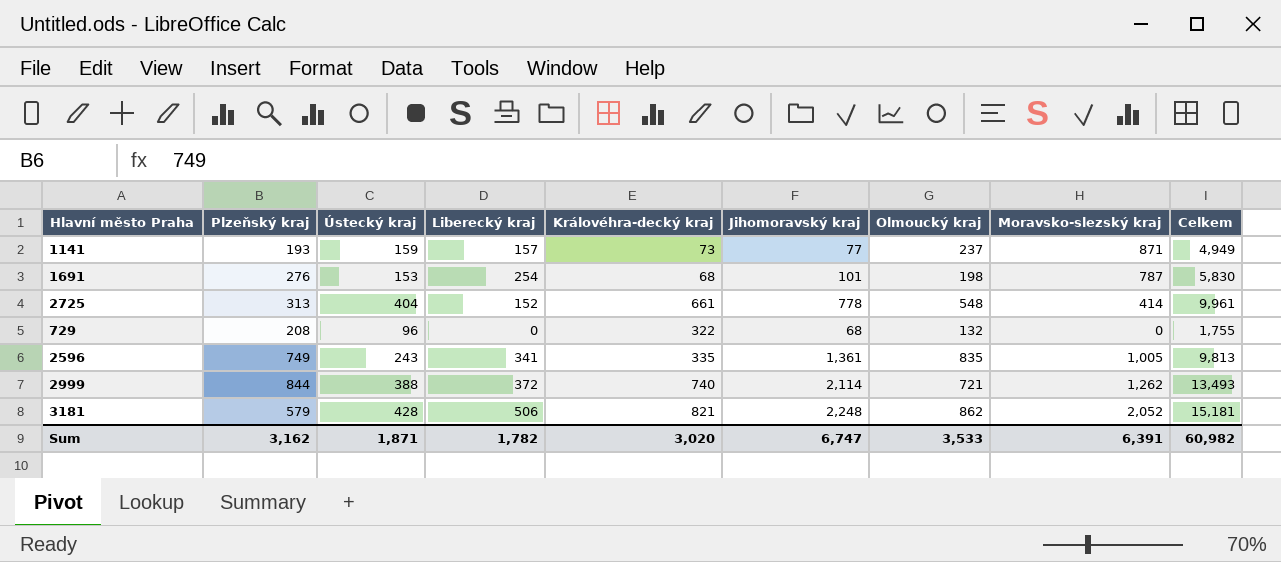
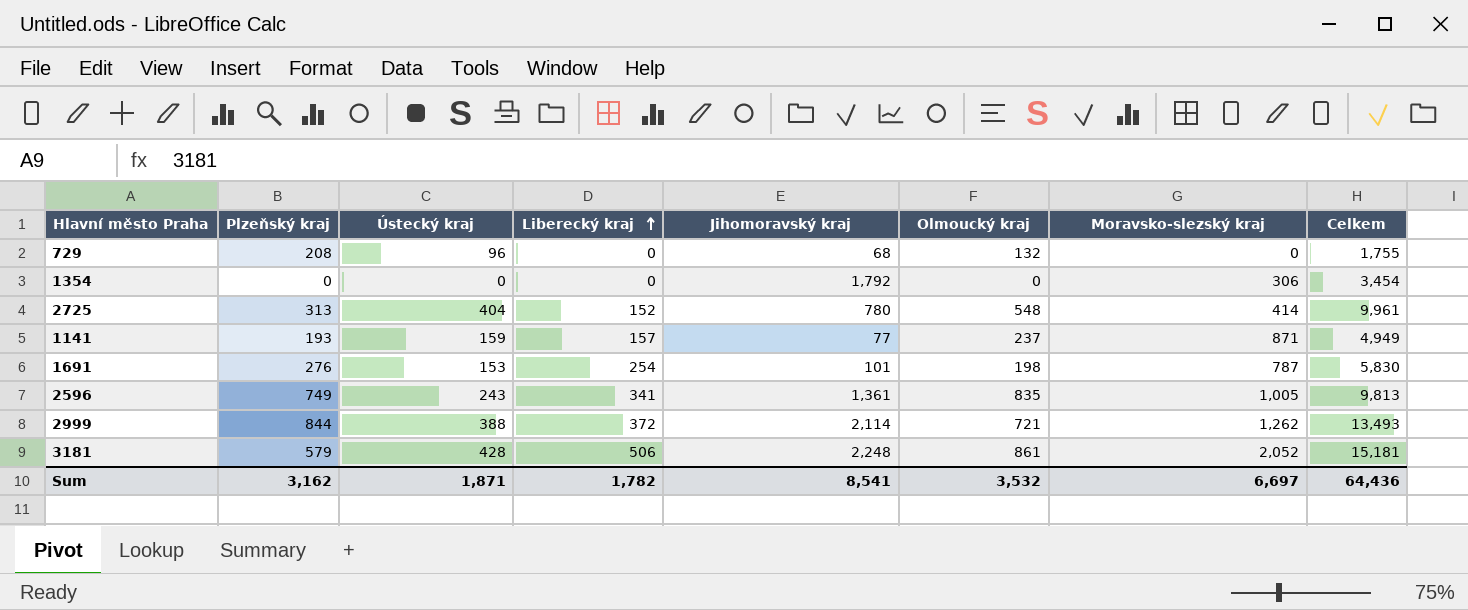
row order: none -> Liberecký kraj ascending
column Královéhra-decký kraj | position: 5 -> none
row 1354: none -> 0 | 0 | 0 | 1,792 | 0 | 306 | 3,454
2725 | Jihomoravský kraj: 778 -> 780
3181 | Olmoucký kraj: 862 -> 861
Sum | Jihomoravský kraj: 6,747 -> 8,541
Sum | Olmoucký kraj: 3,533 -> 3,532
Sum | Moravsko-slezský kraj: 6,391 -> 6,697
Sum | Celkem: 60,982 -> 64,436

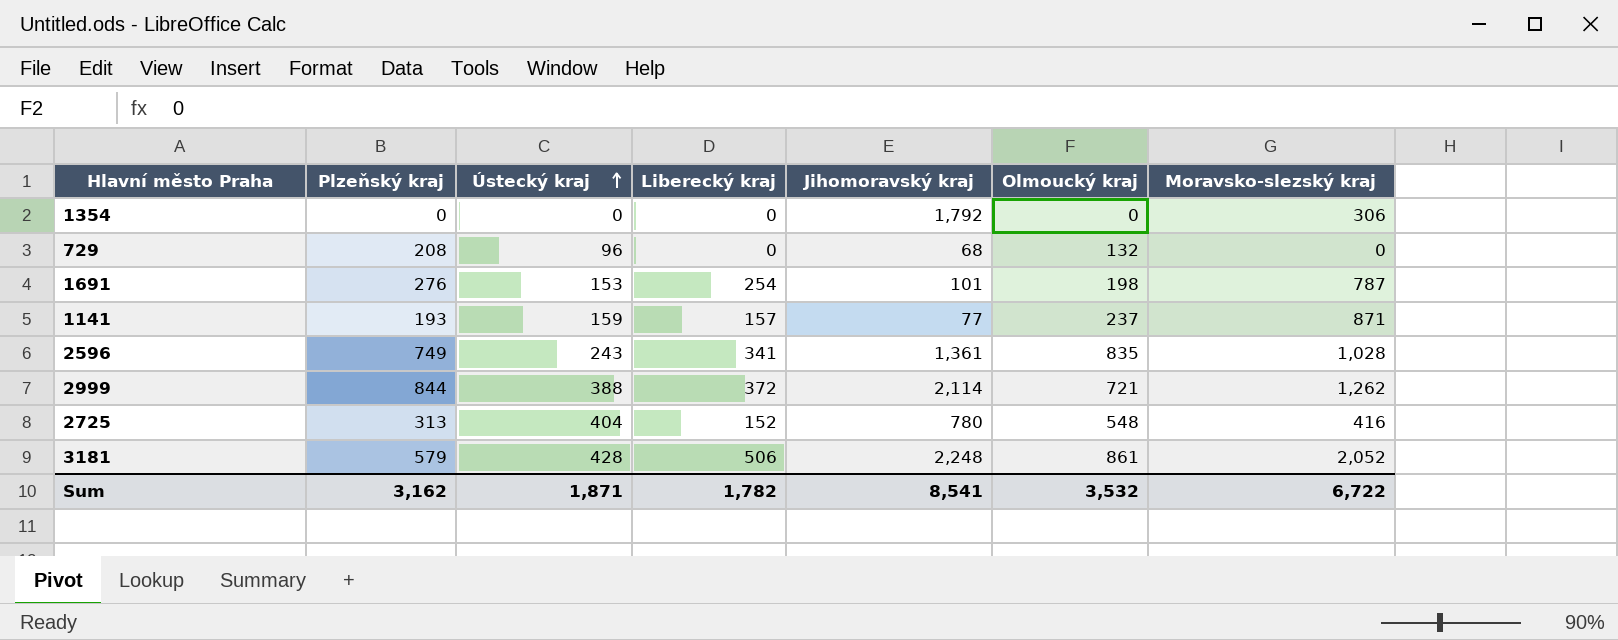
row order: Liberecký kraj ascending -> Ústecký kraj ascending
column Celkem | position: 8 -> none
2596 | Moravsko-slezský kraj: 1,005 -> 1,028
2725 | Moravsko-slezský kraj: 414 -> 416
Sum | Moravsko-slezský kraj: 6,697 -> 6,722

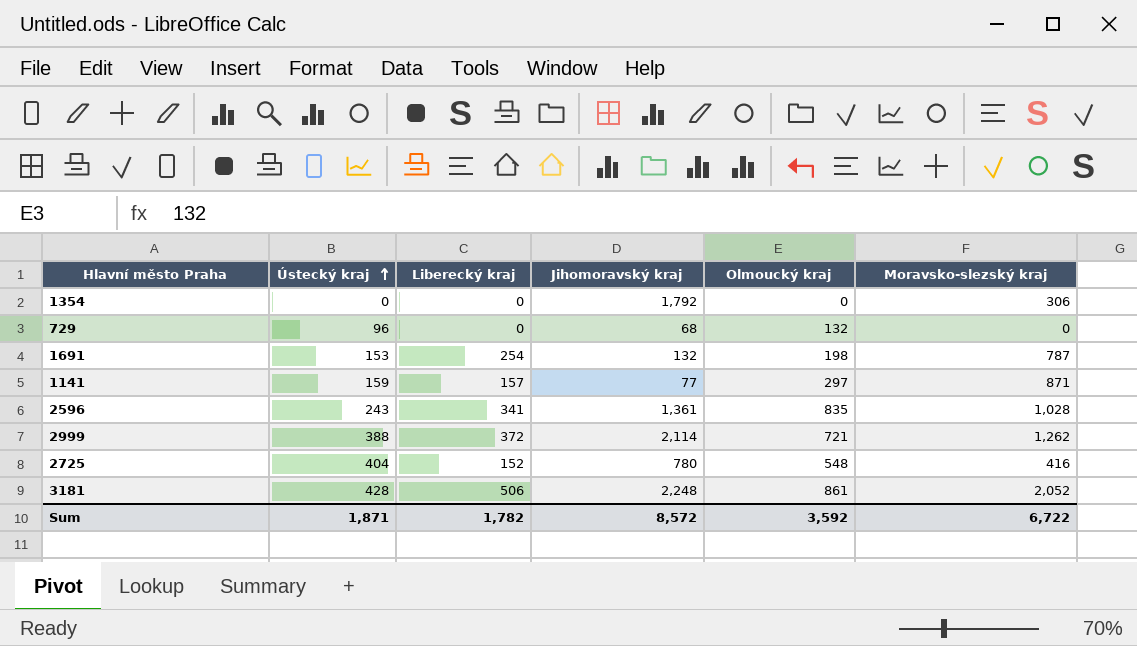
column Plzeňský kraj | position: 2 -> none
1691 | Jihomoravský kraj: 101 -> 132
1141 | Olmoucký kraj: 237 -> 297
Sum | Jihomoravský kraj: 8,541 -> 8,572
Sum | Olmoucký kraj: 3,532 -> 3,592

